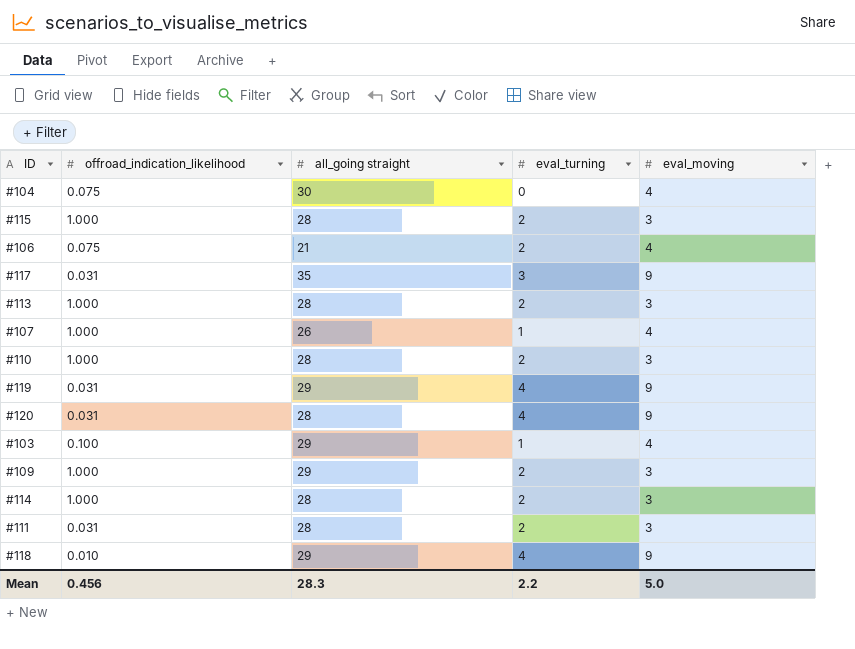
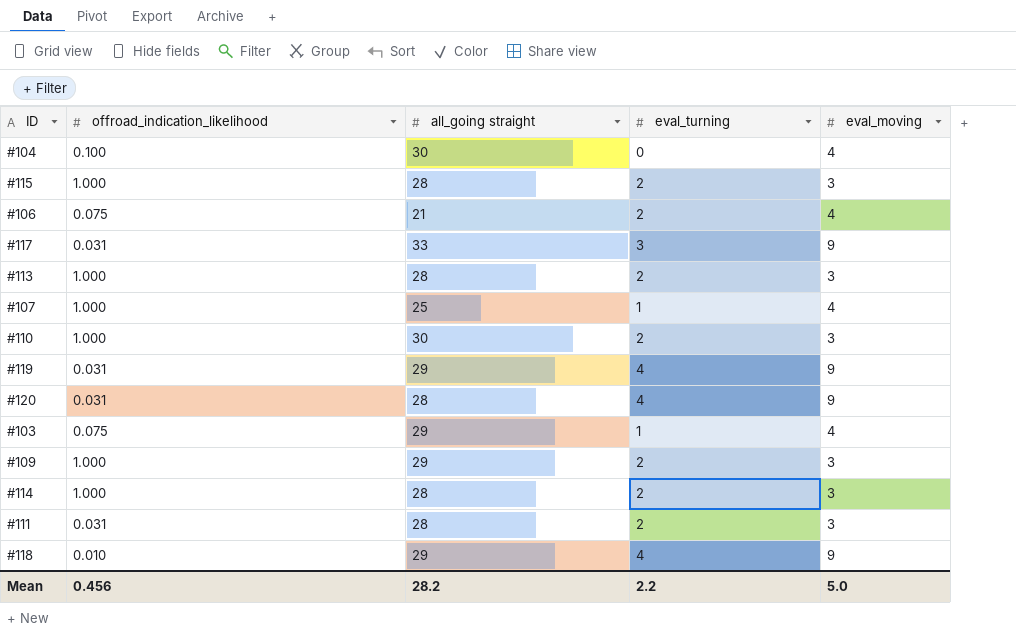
#104 | offroad_indication_likelihood: 0.075 -> 0.100
#117 | all_going straight: 35 -> 33
#107 | all_going straight: 26 -> 25
#110 | all_going straight: 28 -> 30
#103 | offroad_indication_likelihood: 0.100 -> 0.075
Mean | all_going straight: 28.3 -> 28.2

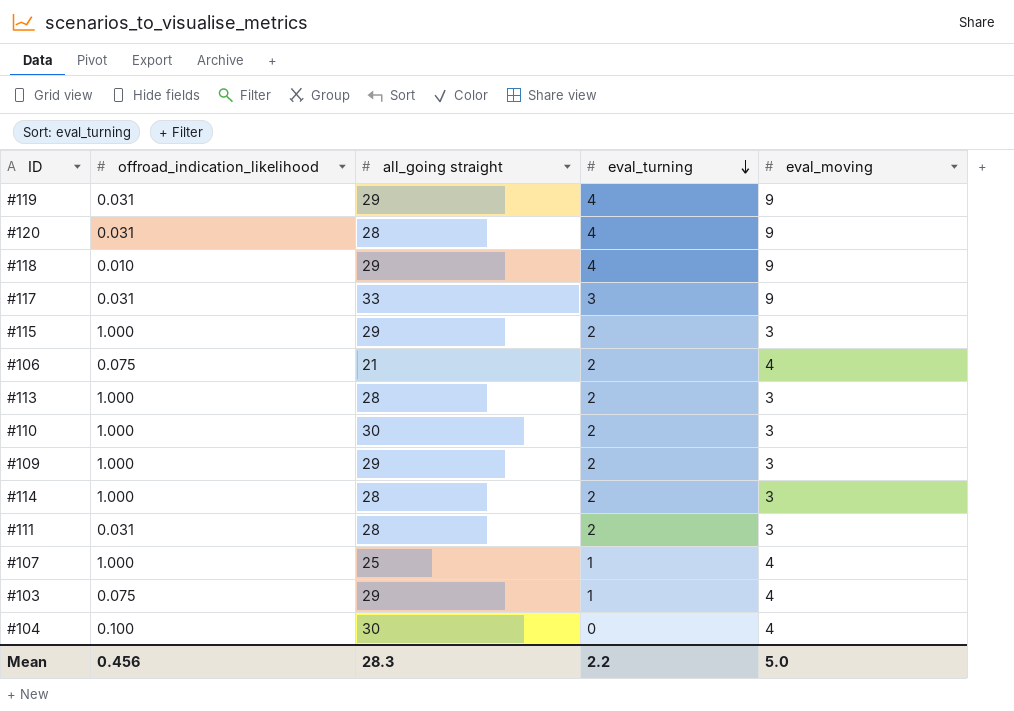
row order: none -> eval_turning descending
#115 | all_going straight: 28 -> 29
Mean | all_going straight: 28.2 -> 28.3

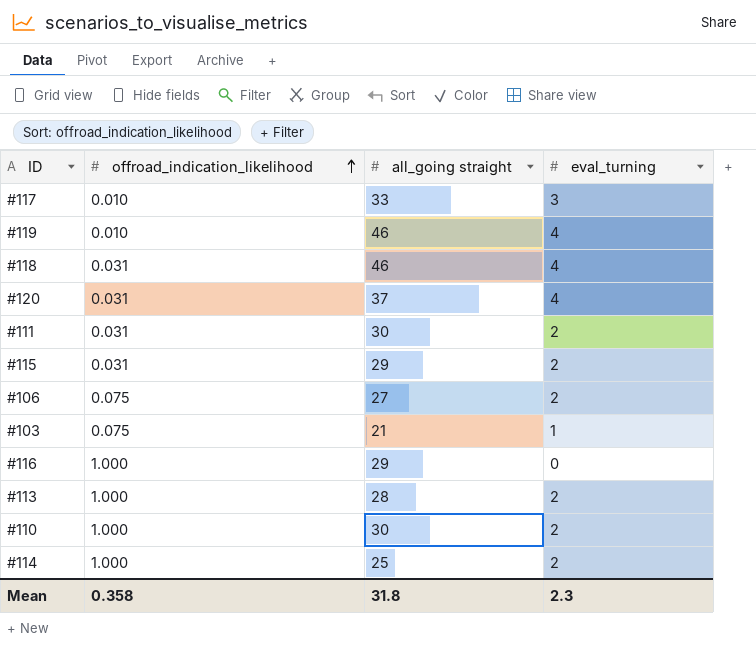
row order: eval_turning descending -> offroad_indication_likelihood ascending
column eval_moving | position: 5 -> none
row #109: 1.000 | 29 | 2 | 3 -> none
row #107: 1.000 | 25 | 1 | 4 -> none
row #104: 0.100 | 30 | 0 | 4 -> none
#117 | offroad_indication_likelihood: 0.031 -> 0.010
#119 | offroad_indication_likelihood: 0.031 -> 0.010
#119 | all_going straight: 29 -> 46
#118 | offroad_indication_likelihood: 0.010 -> 0.031
#118 | all_going straight: 29 -> 46
#120 | all_going straight: 28 -> 37
#111 | all_going straight: 28 -> 30
#115 | offroad_indication_likelihood: 1.000 -> 0.031
#106 | all_going straight: 21 -> 27
#103 | all_going straight: 29 -> 21
row #116: none -> 1.000 | 29 | 0
#114 | all_going straight: 28 -> 25
Mean | offroad_indication_likelihood: 0.456 -> 0.358
Mean | all_going straight: 28.3 -> 31.8
Mean | eval_turning: 2.2 -> 2.3

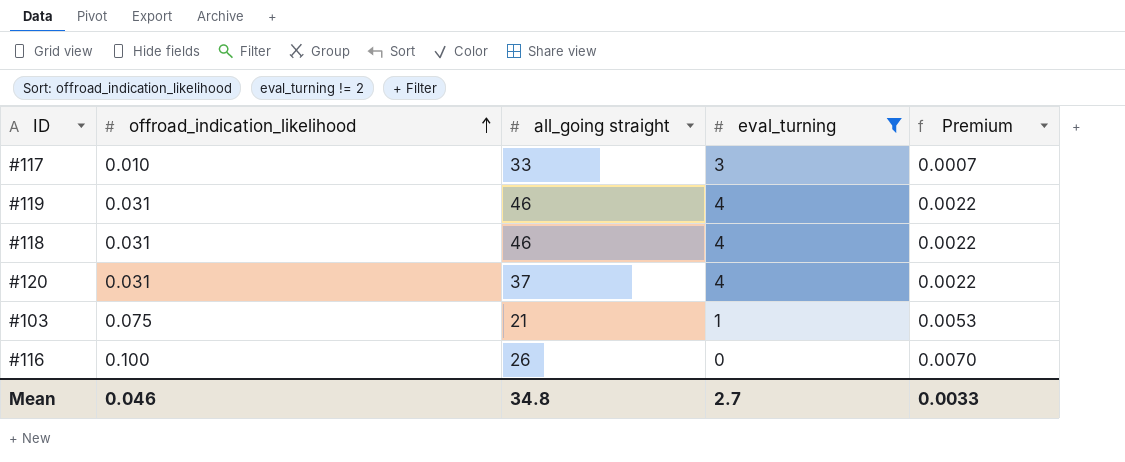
filter: none -> eval_turning != 2
column Premium | formula: none -> [offroad_indication_likelihood] * 0.07
#119 | offroad_indication_likelihood: 0.010 -> 0.031
#116 | offroad_indication_likelihood: 1.000 -> 0.100
#116 | all_going straight: 29 -> 26
Mean | offroad_indication_likelihood: 0.358 -> 0.046
Mean | all_going straight: 31.8 -> 34.8
Mean | eval_turning: 2.3 -> 2.7

